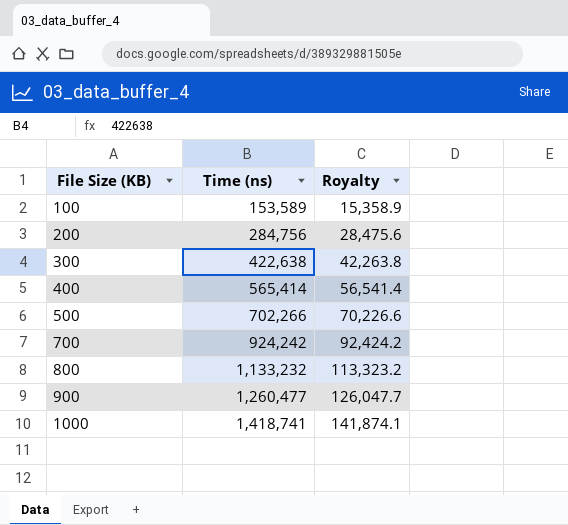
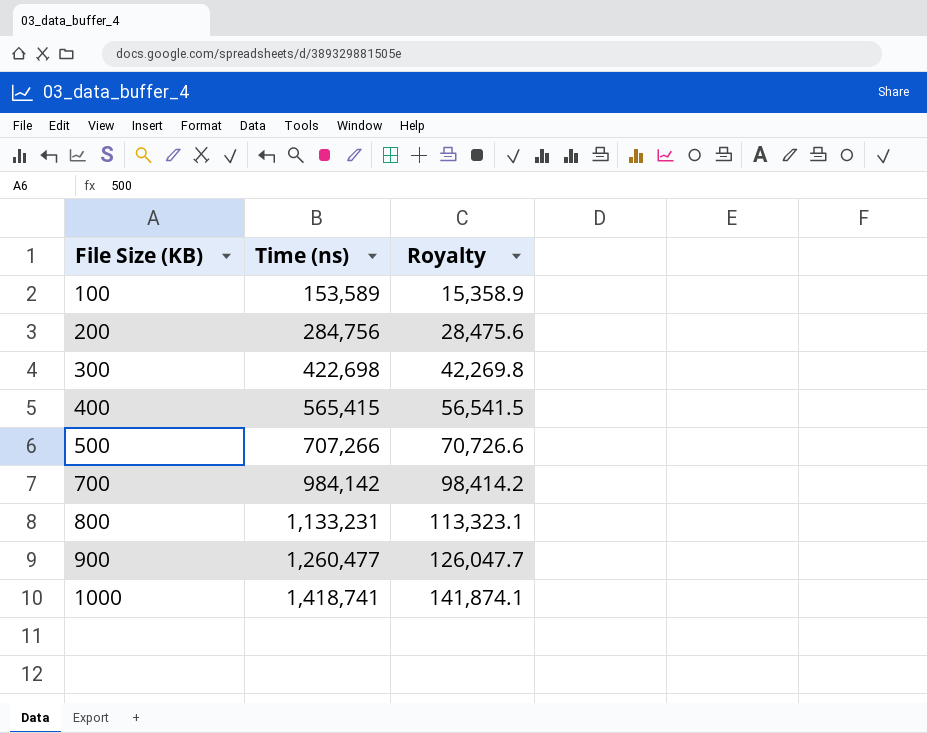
300 | Time (ns): 422,638 -> 422,698
300 | Royalty: 42,263.8 -> 42,269.8
400 | Time (ns): 565,414 -> 565,415
400 | Royalty: 56,541.4 -> 56,541.5
500 | Time (ns): 702,266 -> 707,266
500 | Royalty: 70,226.6 -> 70,726.6
700 | Time (ns): 924,242 -> 984,142
700 | Royalty: 92,424.2 -> 98,414.2
800 | Time (ns): 1,133,232 -> 1,133,231
800 | Royalty: 113,323.2 -> 113,323.1

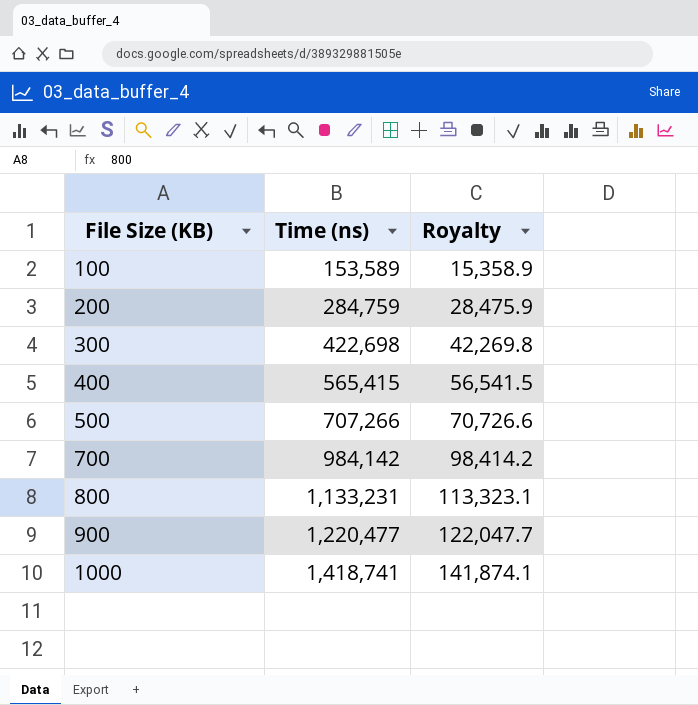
200 | Time (ns): 284,756 -> 284,759
200 | Royalty: 28,475.6 -> 28,475.9
900 | Time (ns): 1,260,477 -> 1,220,477
900 | Royalty: 126,047.7 -> 122,047.7

